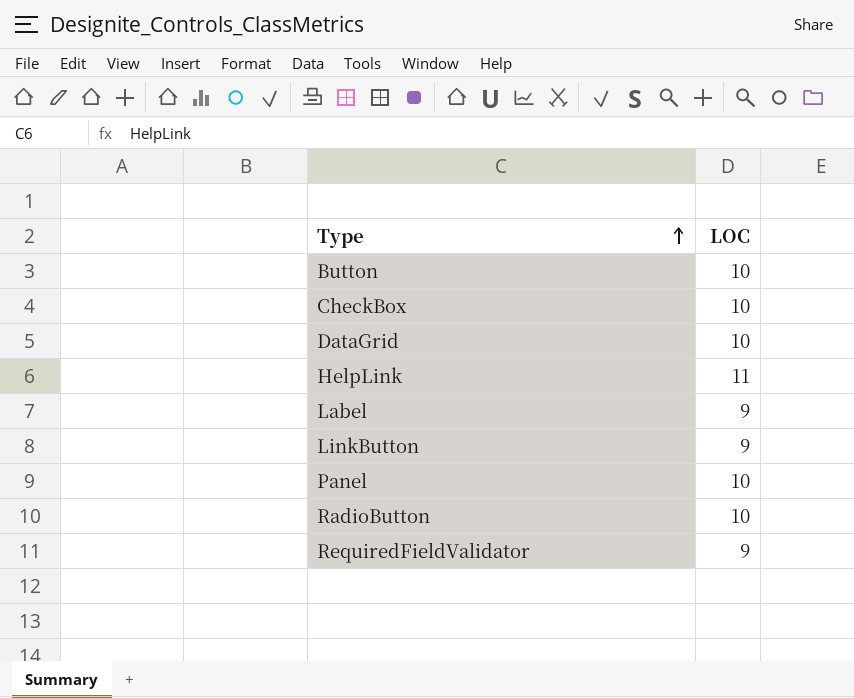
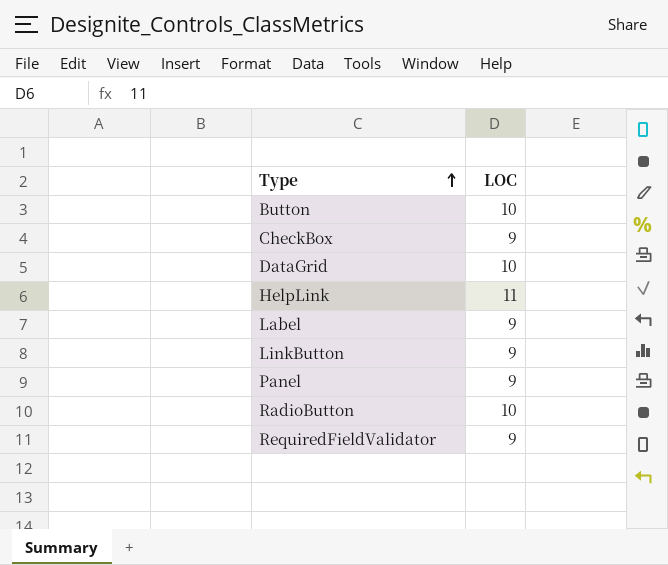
CheckBox | LOC: 10 -> 9
Panel | LOC: 10 -> 9

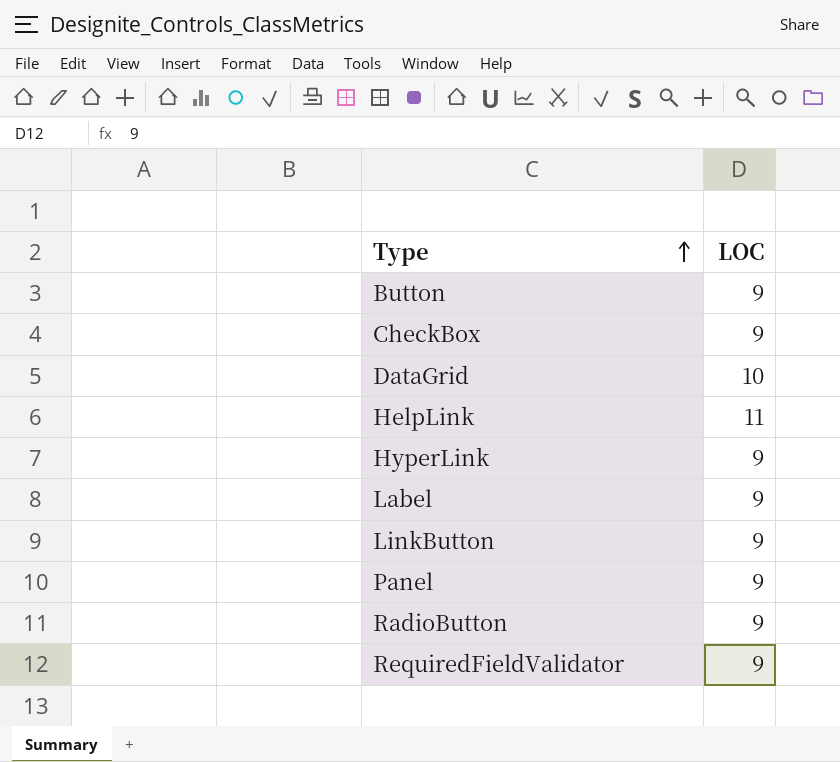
Button | LOC: 10 -> 9
row HyperLink: none -> 9
RadioButton | LOC: 10 -> 9

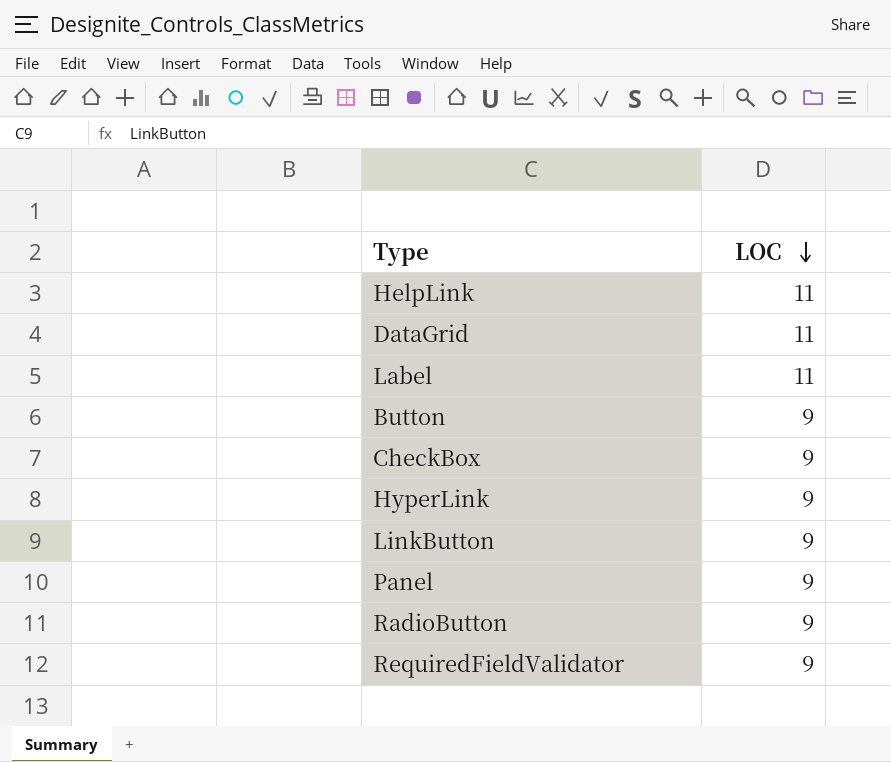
row order: Type ascending -> LOC descending
DataGrid | LOC: 10 -> 11
Label | LOC: 9 -> 11

